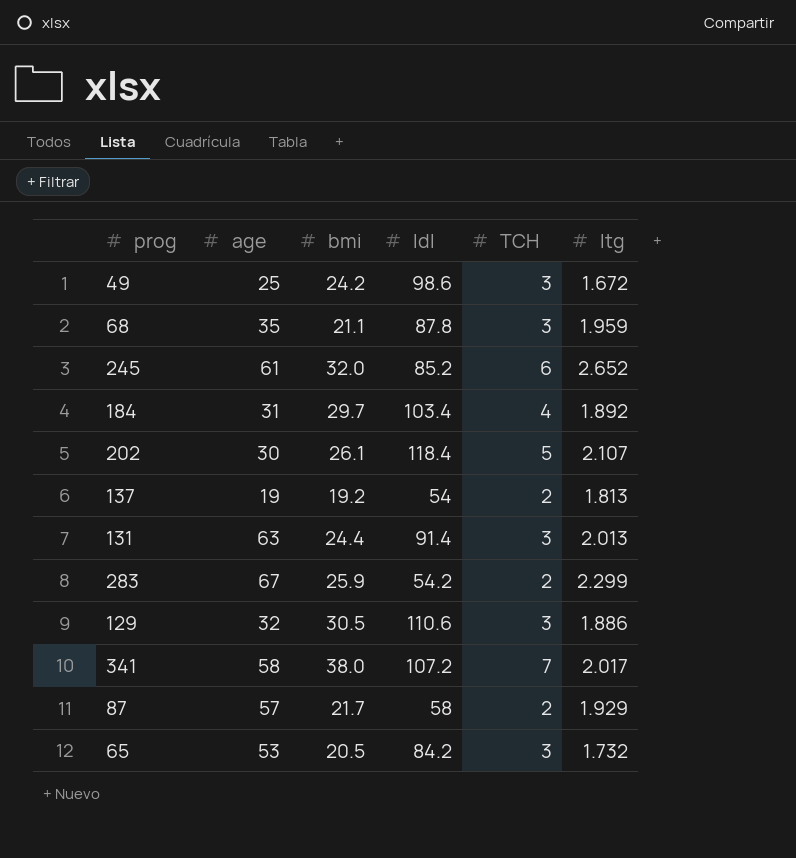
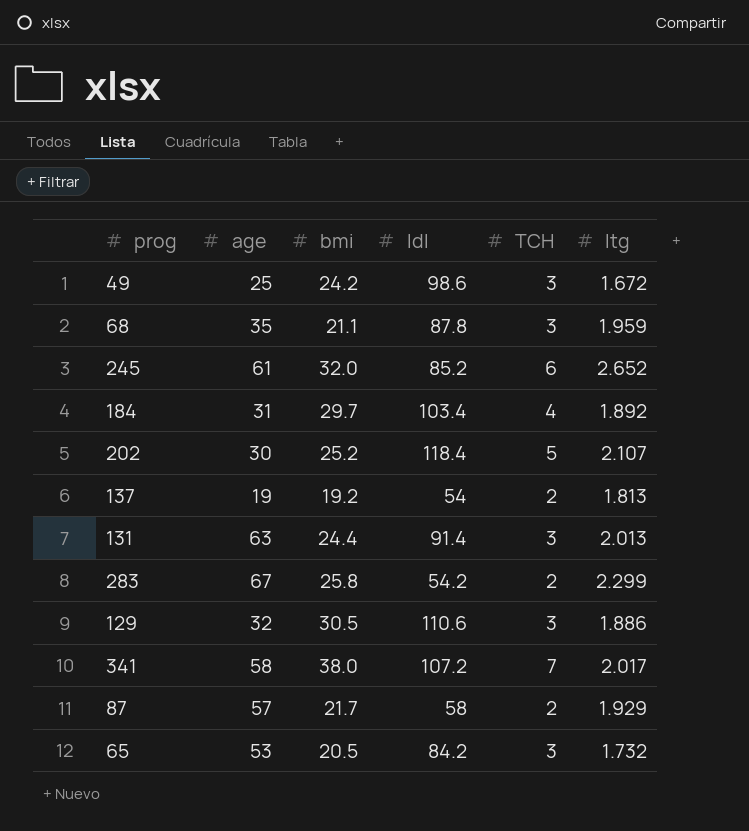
202 | bmi: 26.1 -> 25.2
283 | bmi: 25.9 -> 25.8

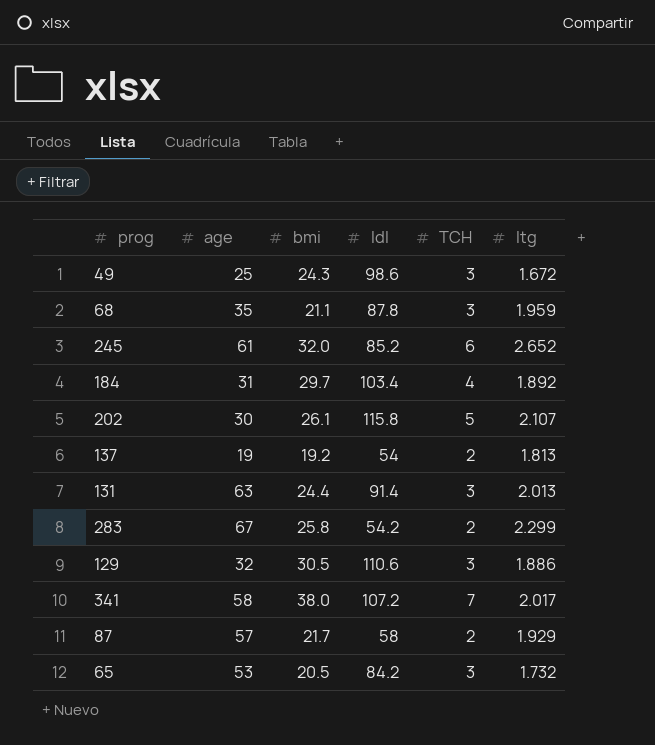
49 | bmi: 24.2 -> 24.3
202 | bmi: 25.2 -> 26.1
202 | ldl: 118.4 -> 115.8

